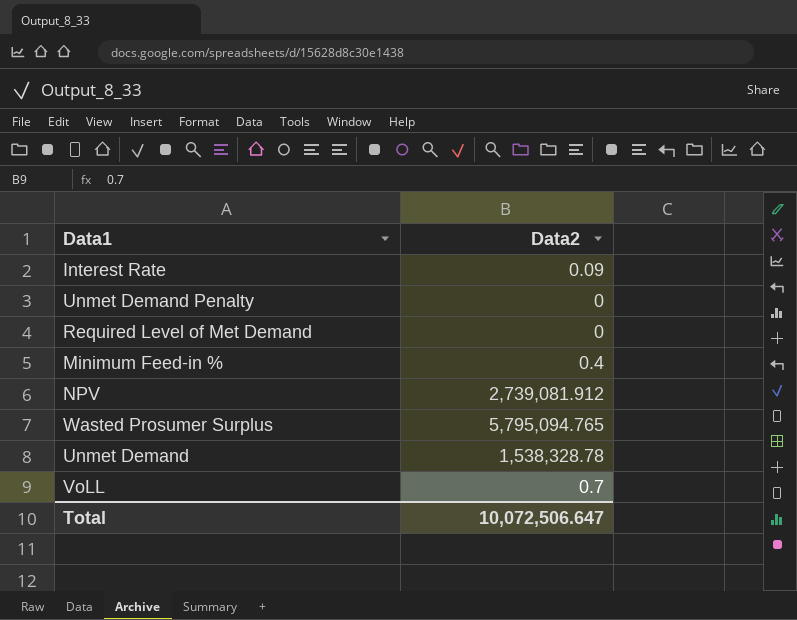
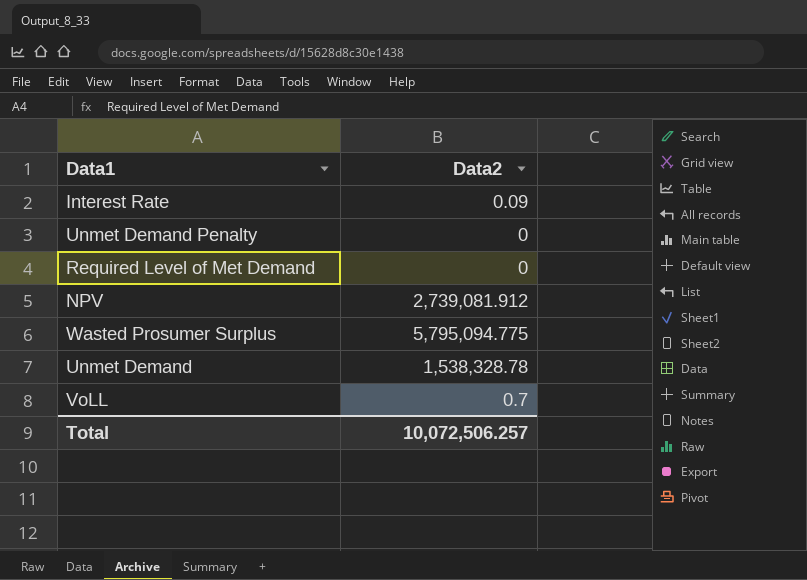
row Minimum Feed-in %: 0.4 -> none
Wasted Prosumer Surplus | Data2: 5,795,094.765 -> 5,795,094.775
Total | Data2: 10,072,506.647 -> 10,072,506.257

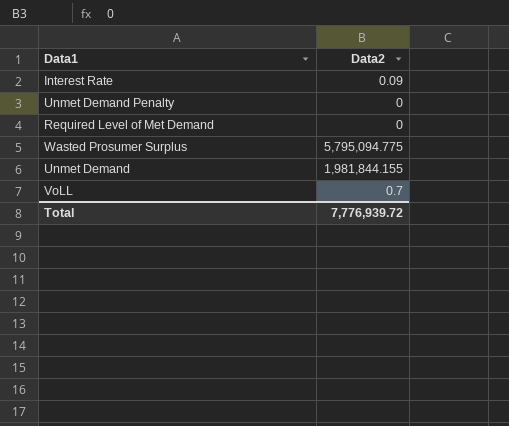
row NPV: 2,739,081.912 -> none
Unmet Demand | Data2: 1,538,328.78 -> 1,981,844.155
Total | Data2: 10,072,506.257 -> 7,776,939.72

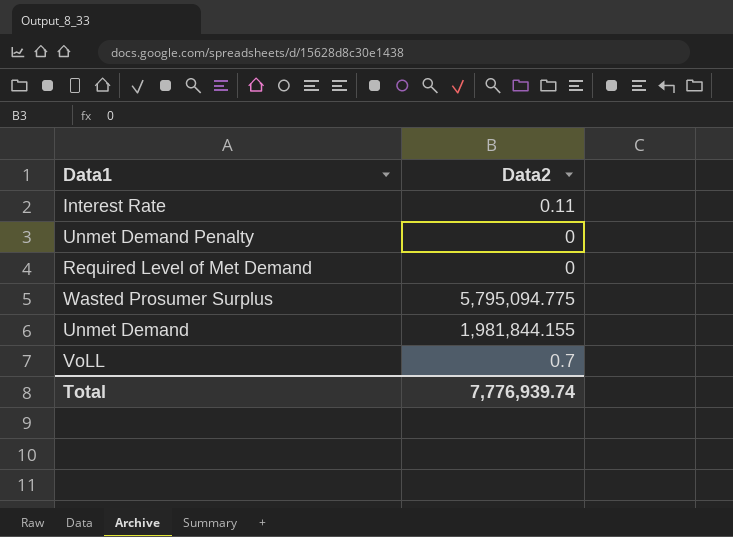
Interest Rate | Data2: 0.09 -> 0.11
Total | Data2: 7,776,939.72 -> 7,776,939.74

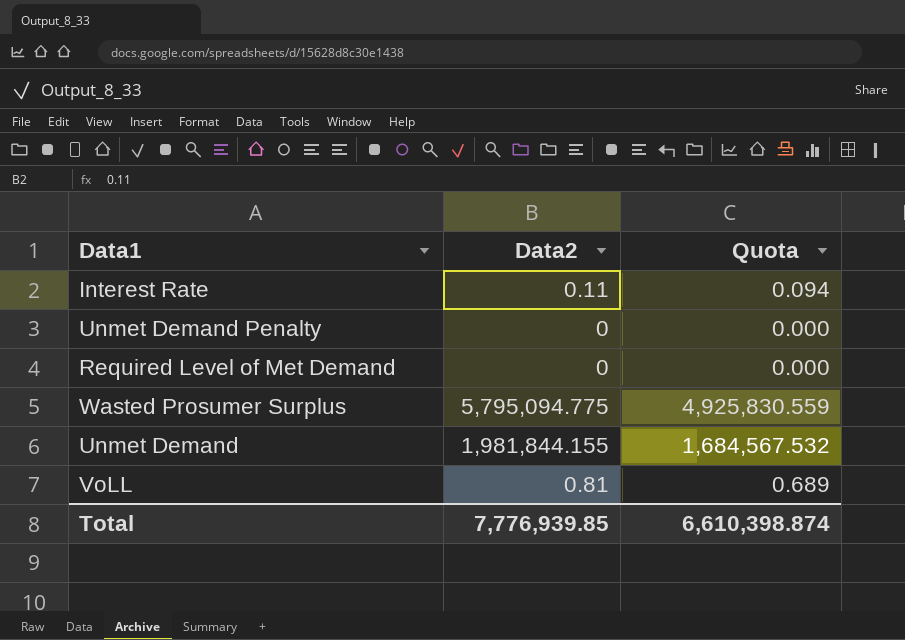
column Quota | formula: none -> [Data2] * 0.85
VoLL | Data2: 0.7 -> 0.81
Total | Data2: 7,776,939.74 -> 7,776,939.85

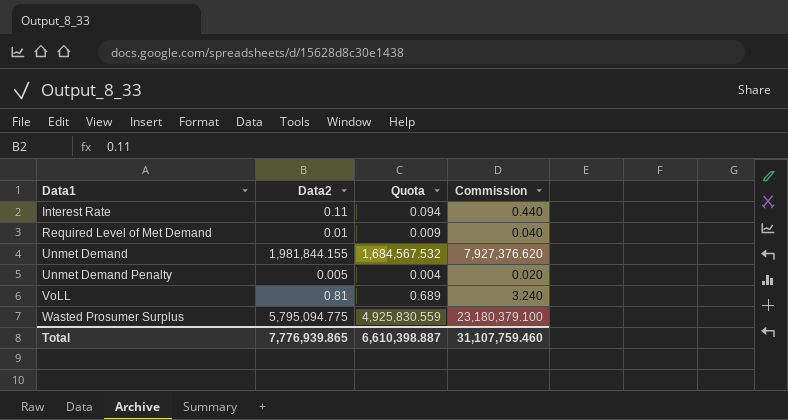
row order: none -> Data1 ascending
column Commission | formula: none -> [Data2] * 4
Required Level of Met Demand | Data2: 0 -> 0.01
Required Level of Met Demand | Quota: 0.000 -> 0.009
Unmet Demand Penalty | Data2: 0 -> 0.005
Unmet Demand Penalty | Quota: 0.000 -> 0.004
Total | Data2: 7,776,939.85 -> 7,776,939.865
Total | Quota: 6,610,398.874 -> 6,610,398.887

